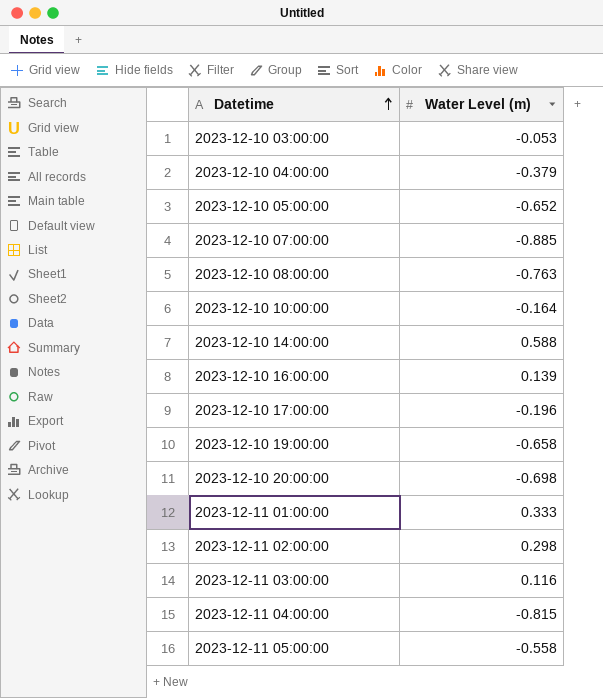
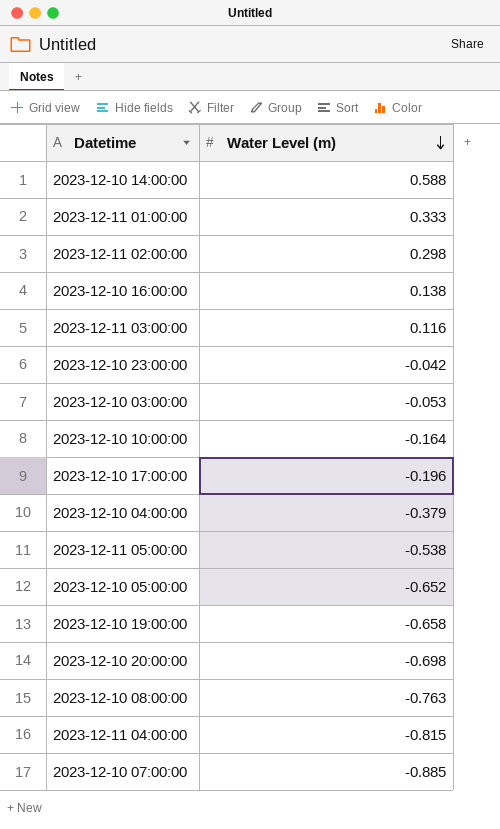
row order: Datetime ascending -> Water Level (m) descending
2023-12-10 16:00:00 | Water Level (m): 0.139 -> 0.138
row 2023-12-10 23:00:00: none -> -0.042
2023-12-11 05:00:00 | Water Level (m): -0.558 -> -0.538

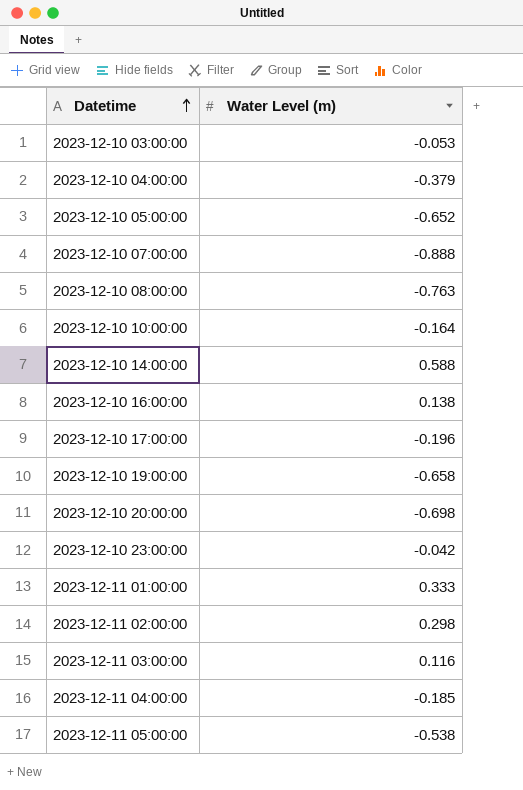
row order: Water Level (m) descending -> Datetime ascending
2023-12-10 07:00:00 | Water Level (m): -0.885 -> -0.888
2023-12-11 04:00:00 | Water Level (m): -0.815 -> -0.185

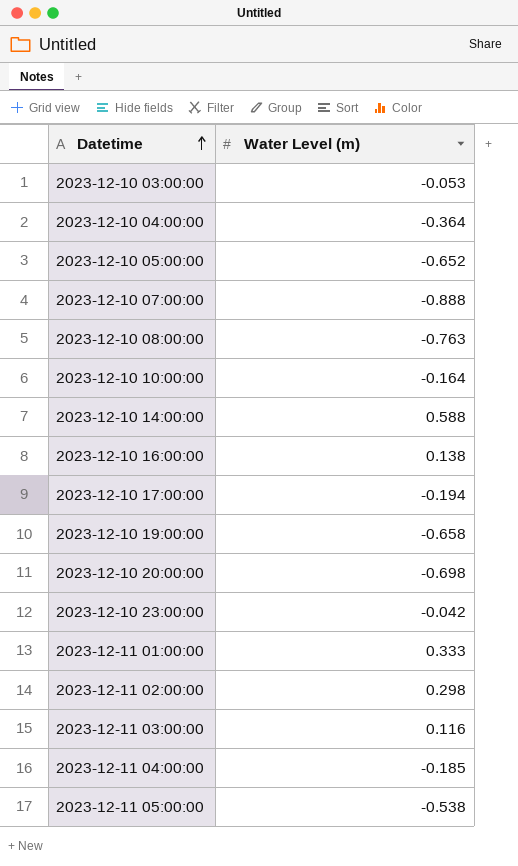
2023-12-10 04:00:00 | Water Level (m): -0.379 -> -0.364
2023-12-10 17:00:00 | Water Level (m): -0.196 -> -0.194

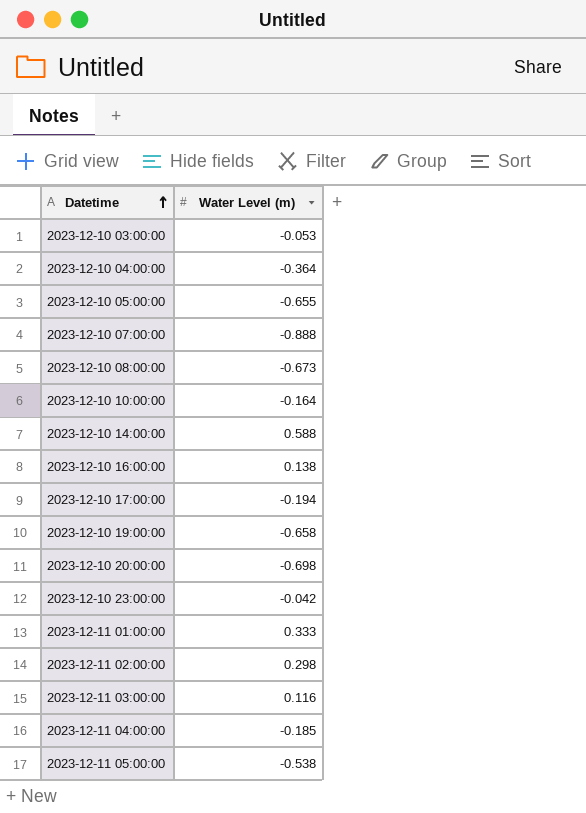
2023-12-10 05:00:00 | Water Level (m): -0.652 -> -0.655
2023-12-10 08:00:00 | Water Level (m): -0.763 -> -0.673

